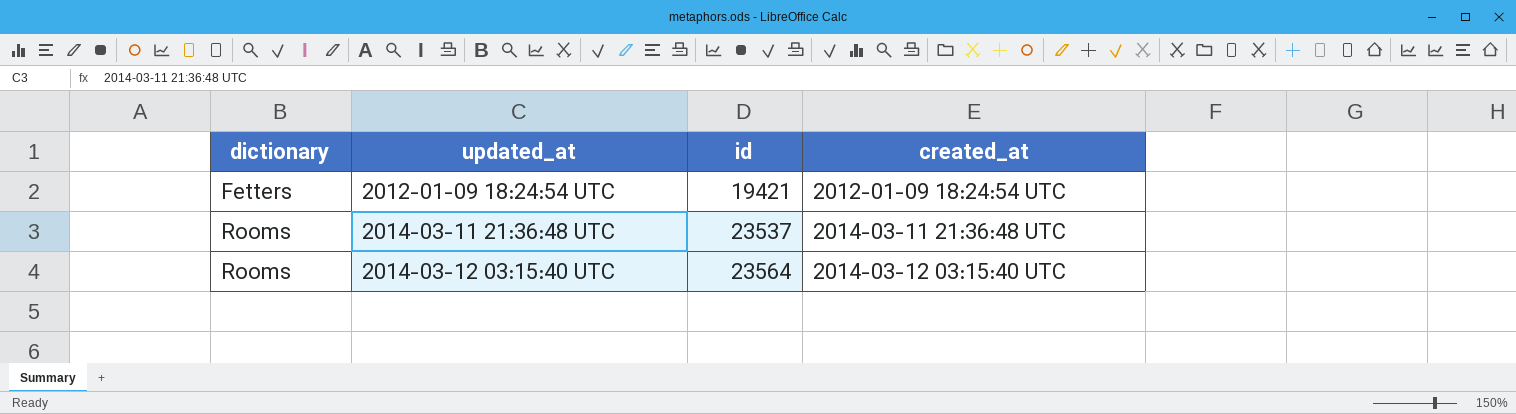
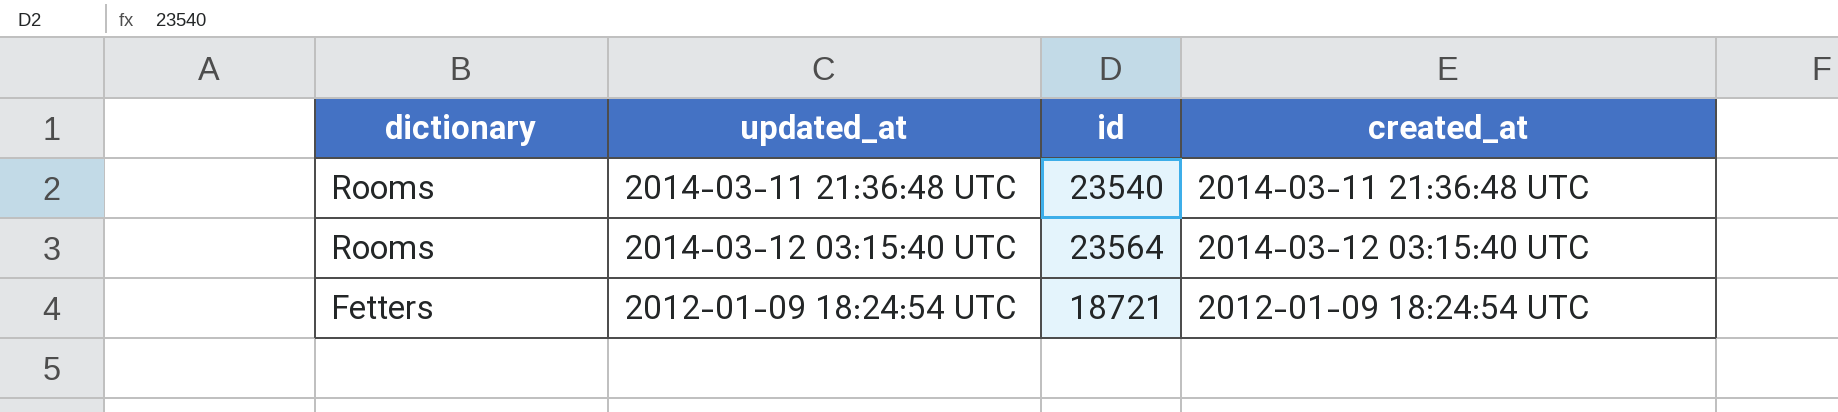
row order: dictionary ascending -> dictionary descending
2014-03-11 21:36:48 UTC | id: 23537 -> 23540
2012-01-09 18:24:54 UTC | id: 19421 -> 18721

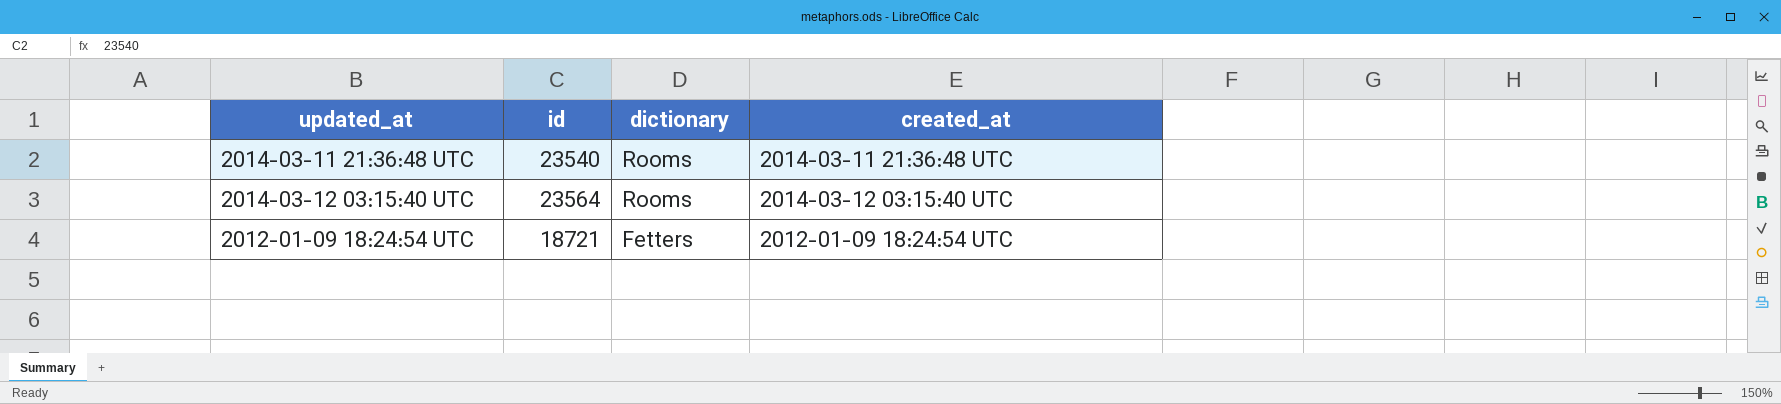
column dictionary | position: 1 -> 3

